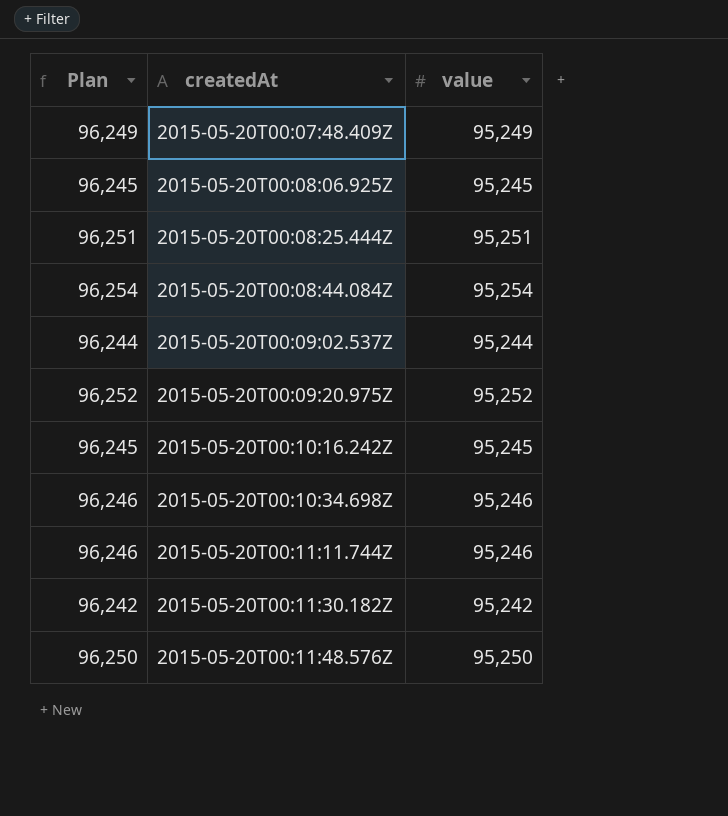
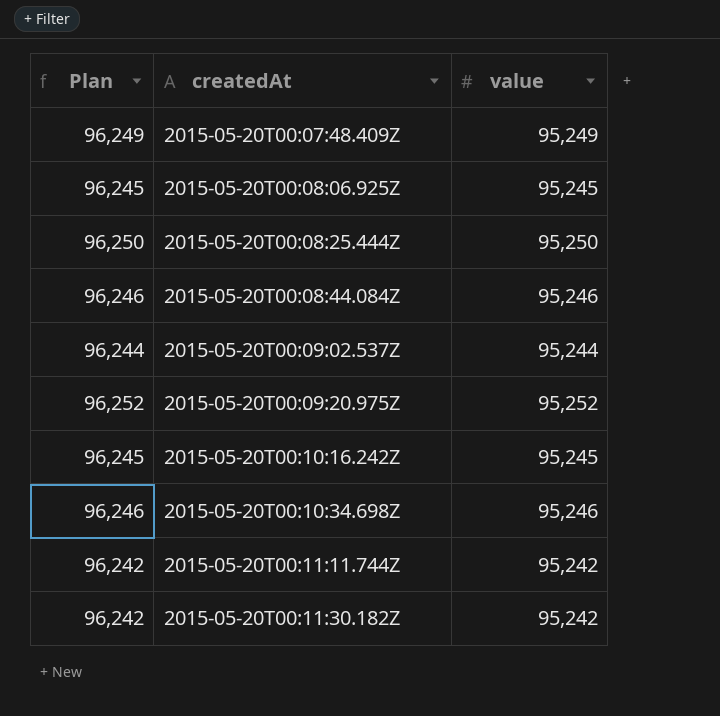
row 2015-05-20T00:11:48.576Z: 96,250 | 95,250 -> none
2015-05-20T00:08:25.444Z | Plan: 96,251 -> 96,250
2015-05-20T00:08:25.444Z | value: 95,251 -> 95,250
2015-05-20T00:08:44.084Z | Plan: 96,254 -> 96,246
2015-05-20T00:08:44.084Z | value: 95,254 -> 95,246
2015-05-20T00:11:11.744Z | Plan: 96,246 -> 96,242
2015-05-20T00:11:11.744Z | value: 95,246 -> 95,242

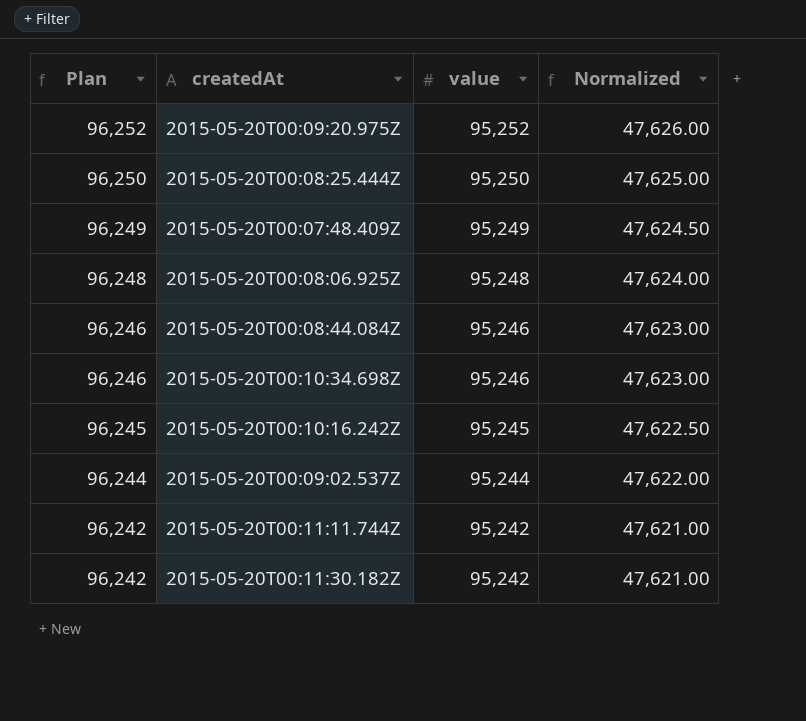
row order: createdAt ascending -> Plan descending
column Normalized | formula: none -> [value] * 0.5
2015-05-20T00:08:06.925Z | Plan: 96,245 -> 96,248
2015-05-20T00:08:06.925Z | value: 95,245 -> 95,248

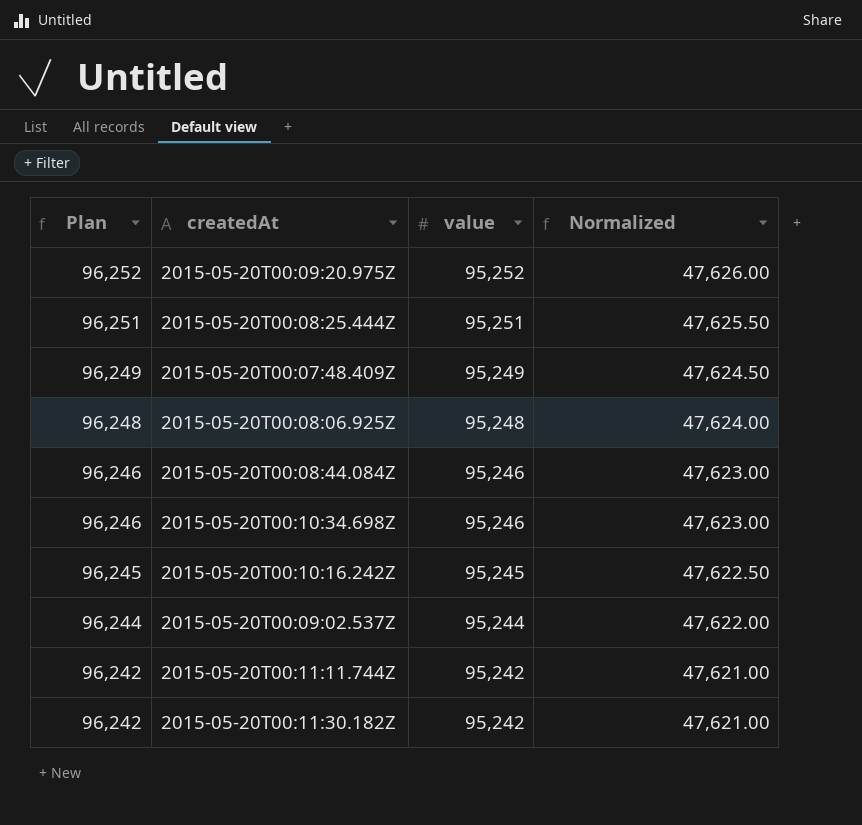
2015-05-20T00:08:25.444Z | Plan: 96,250 -> 96,251
2015-05-20T00:08:25.444Z | value: 95,250 -> 95,251
2015-05-20T00:08:25.444Z | Normalized: 47,625.00 -> 47,625.50

